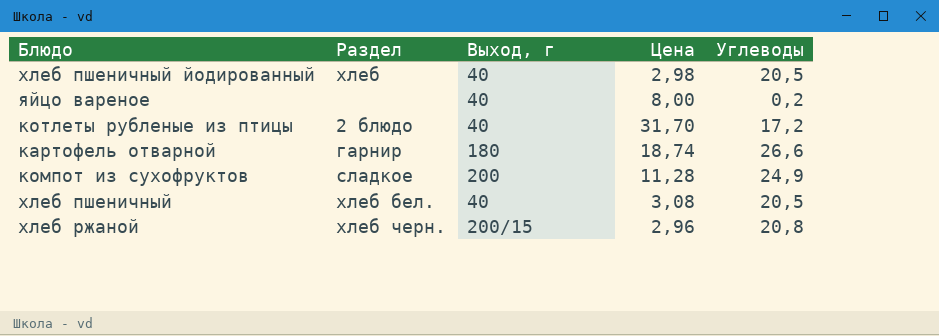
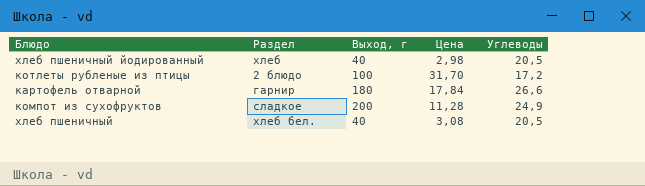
row яйцо вареное: none | 40 | 8,00 | 0,2 -> none
row хлеб ржаной: хлеб черн. | 200/15 | 2,96 | 20,8 -> none
котлеты рубленые из птицы | Выход, г: 40 -> 100
картофель отварной | Цена: 18,74 -> 17,84

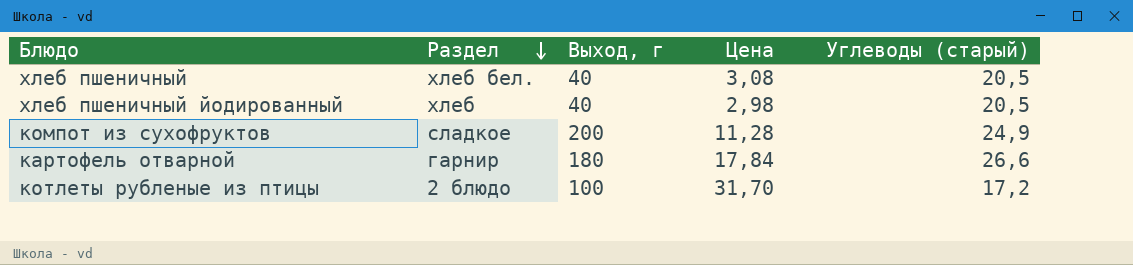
row order: none -> Раздел descending
column name: Углеводы -> Углеводы (старый)

